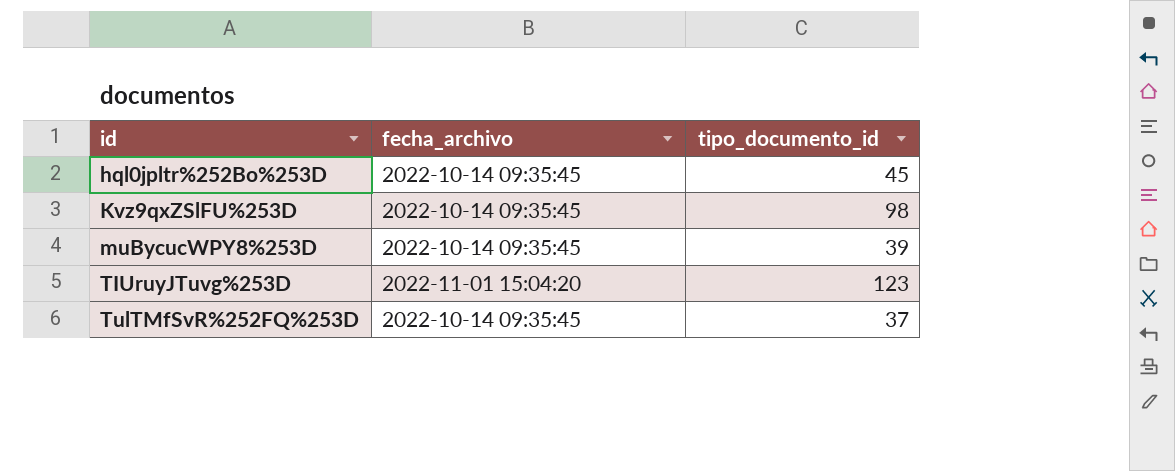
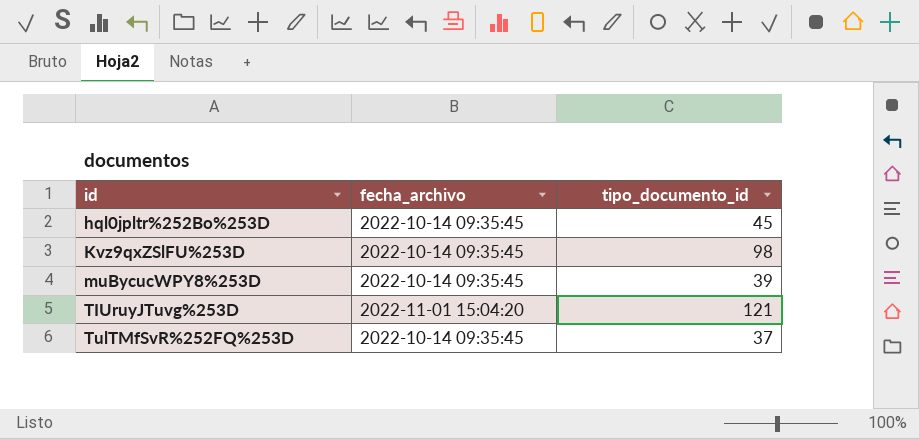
TIUruyJTuvg%253D | tipo_documento_id: 123 -> 121

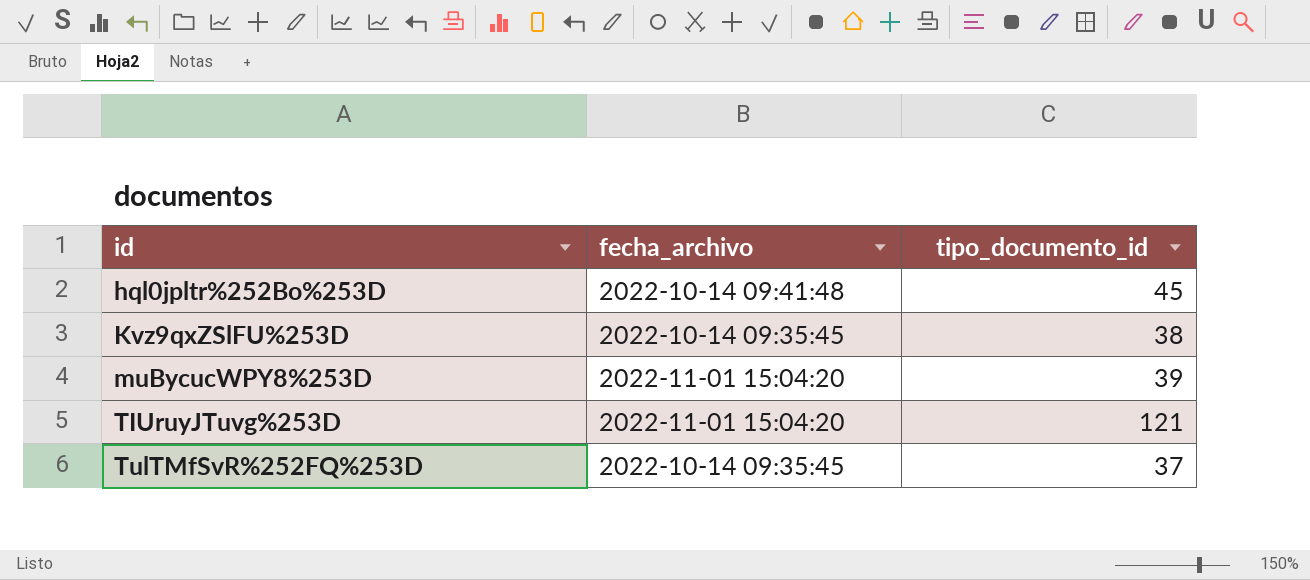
hql0jpltr%252Bo%253D | fecha_archivo: 2022-10-14 09:35:45 -> 2022-10-14 09:41:48
Kvz9qxZSlFU%253D | tipo_documento_id: 98 -> 38
muBycucWPY8%253D | fecha_archivo: 2022-10-14 09:35:45 -> 2022-11-01 15:04:20

